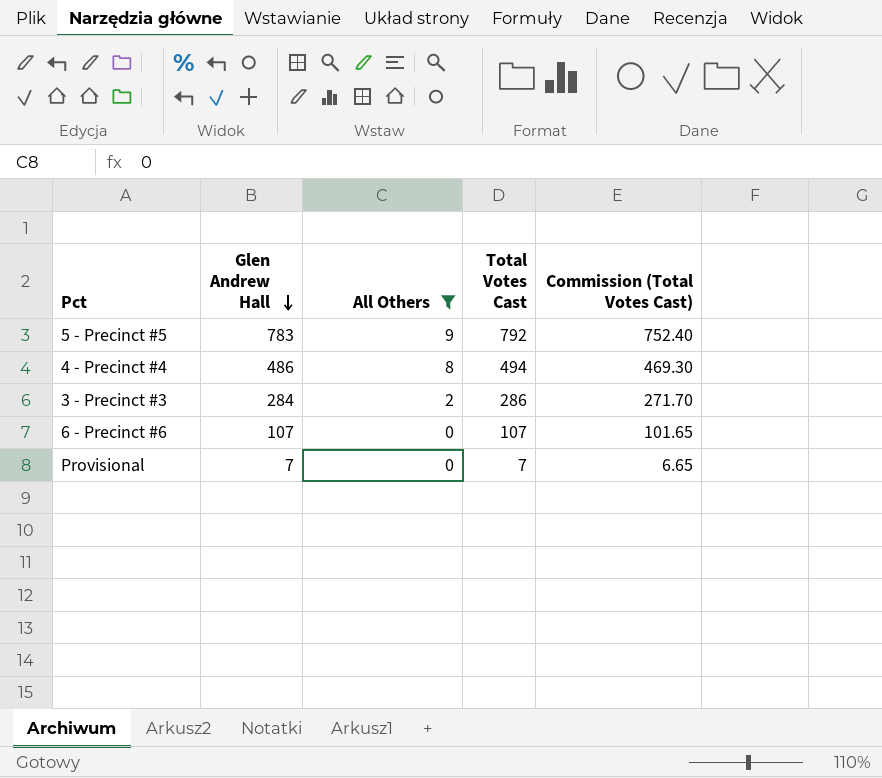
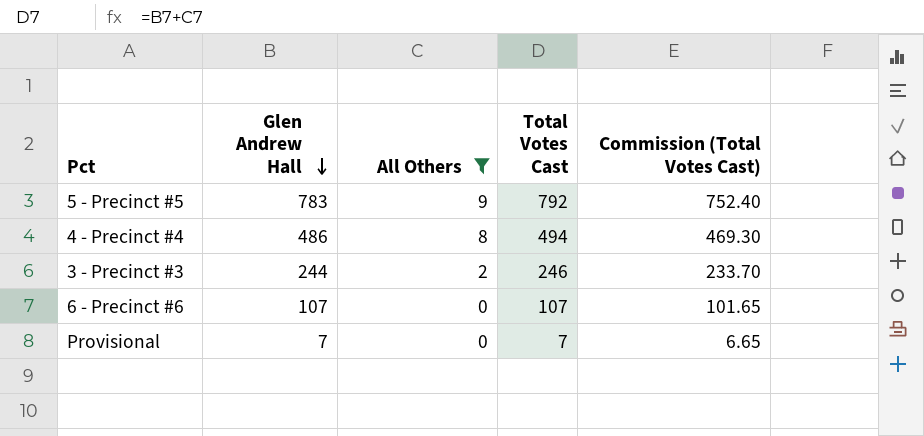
3 - Precinct #3 | Glen Andrew Hall: 284 -> 244
3 - Precinct #3 | Total Votes Cast: 286 -> 246
3 - Precinct #3 | Commission (Total Votes Cast): 271.70 -> 233.70

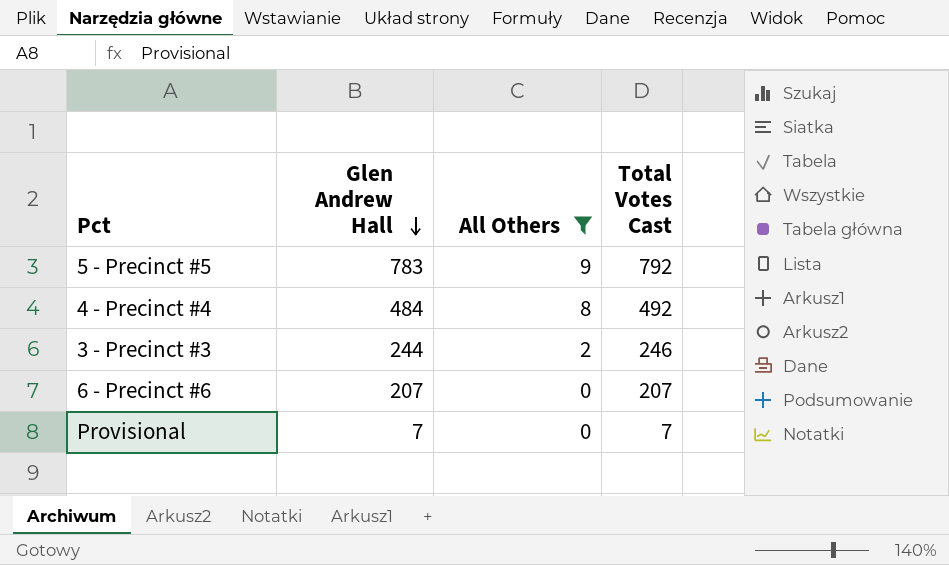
column Commission (Total Votes Cast) | formula: [Total Votes Cast] * 0.95 -> none
4 - Precinct #4 | Glen Andrew Hall: 486 -> 484
4 - Precinct #4 | Total Votes Cast: 494 -> 492
6 - Precinct #6 | Glen Andrew Hall: 107 -> 207
6 - Precinct #6 | Total Votes Cast: 107 -> 207

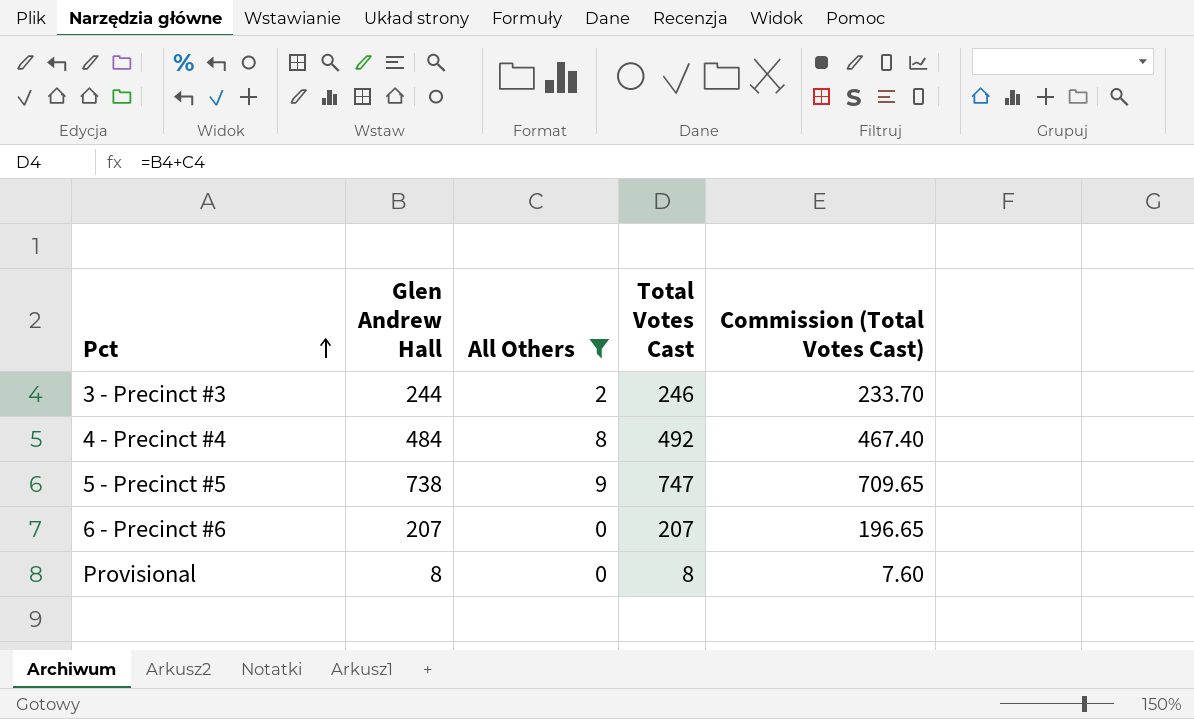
row order: Glen Andrew Hall descending -> Pct ascending
column Commission (Total Votes Cast) | formula: none -> [Total Votes Cast] * 0.95
5 - Precinct #5 | Glen Andrew Hall: 783 -> 738
5 - Precinct #5 | Total Votes Cast: 792 -> 747
Provisional | Glen Andrew Hall: 7 -> 8
Provisional | Total Votes Cast: 7 -> 8

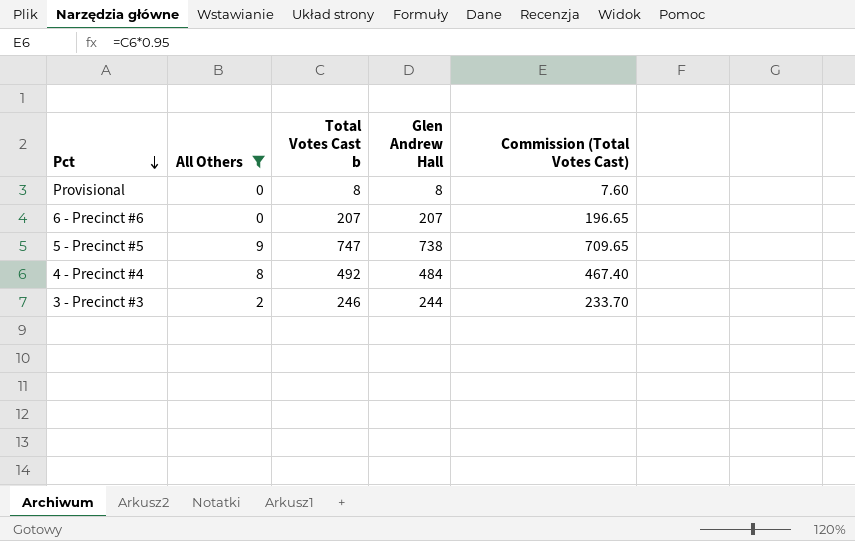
row order: Pct ascending -> Pct descending
column name: Total Votes Cast -> Total Votes Cast b
column Glen Andrew Hall | position: 2 -> 4

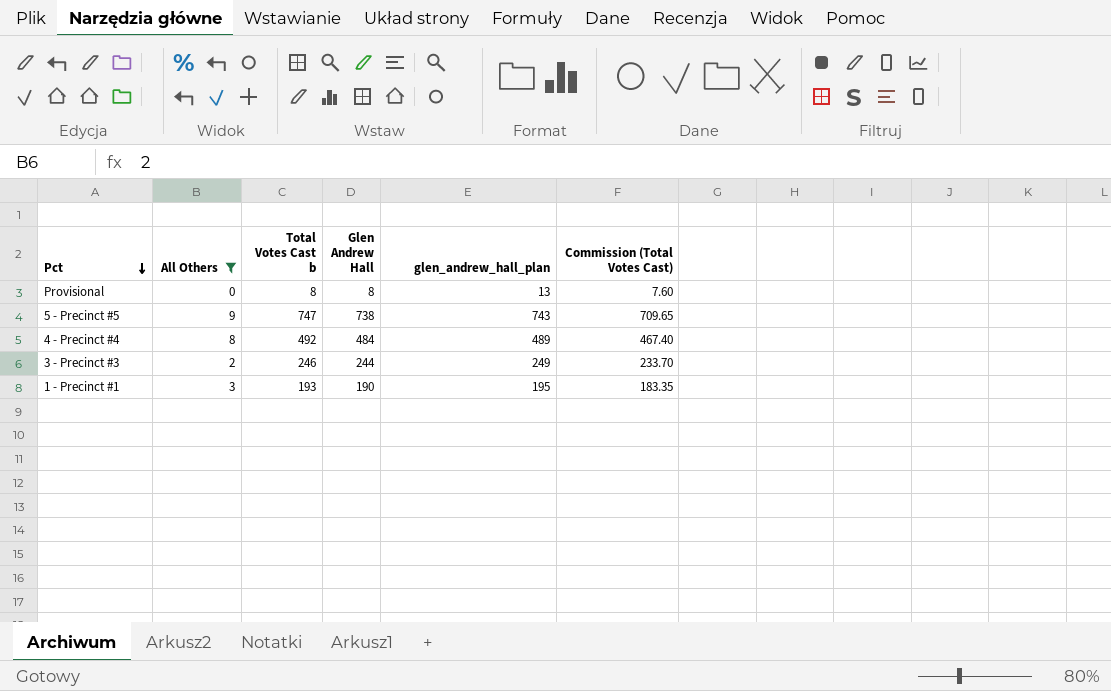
column glen_andrew_hall_plan | formula: none -> [Glen Andrew Hall] + 5
row 6 - Precinct #6: 0 | 207 | 207 | 196.65 -> none
row 1 - Precinct #1: none -> 3 | 193 | 190 | 195 | 183.35

